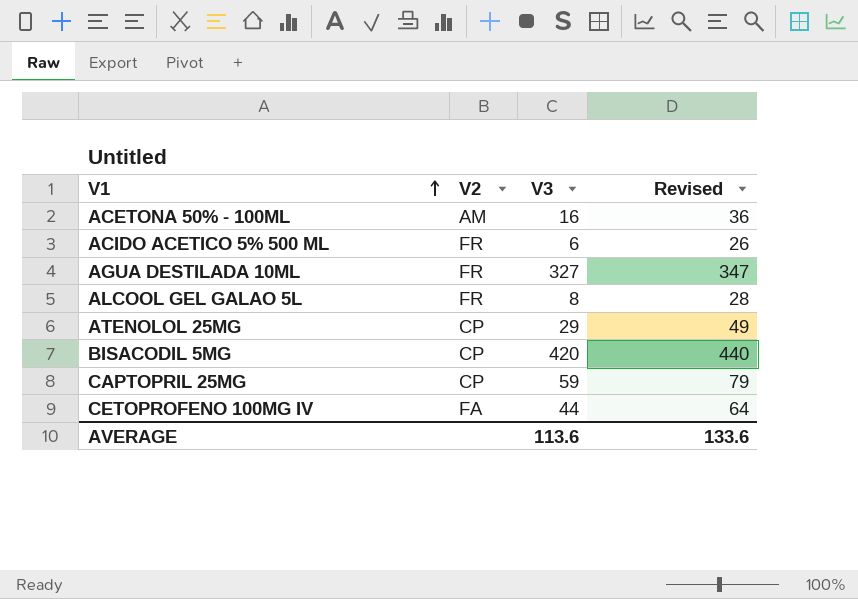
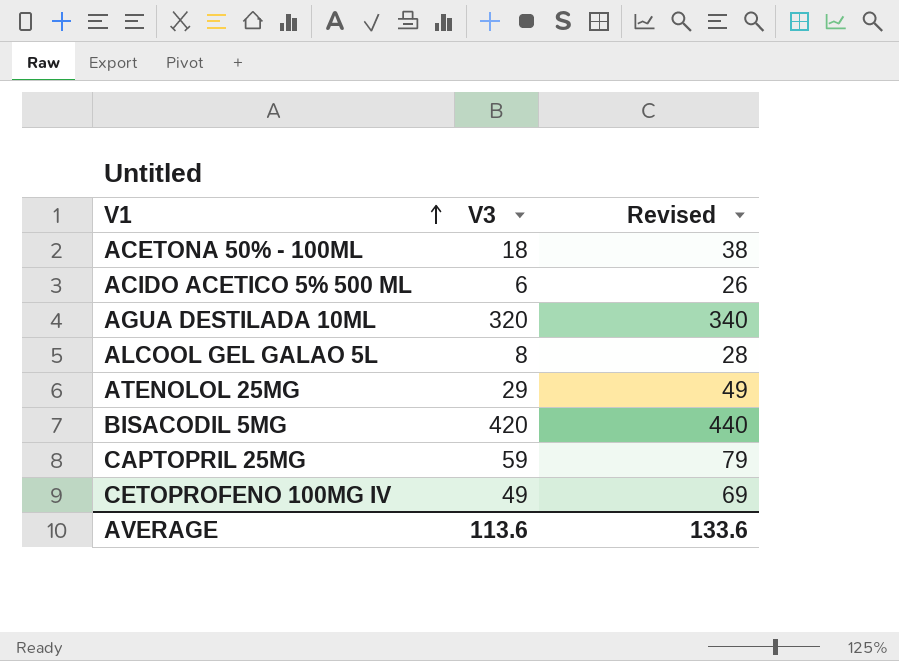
column V2 | position: 2 -> none
ACETONA 50% - 100ML | V3: 16 -> 18
ACETONA 50% - 100ML | Revised: 36 -> 38
AGUA DESTILADA 10ML | V3: 327 -> 320
AGUA DESTILADA 10ML | Revised: 347 -> 340
CETOPROFENO 100MG IV | V3: 44 -> 49
CETOPROFENO 100MG IV | Revised: 64 -> 69

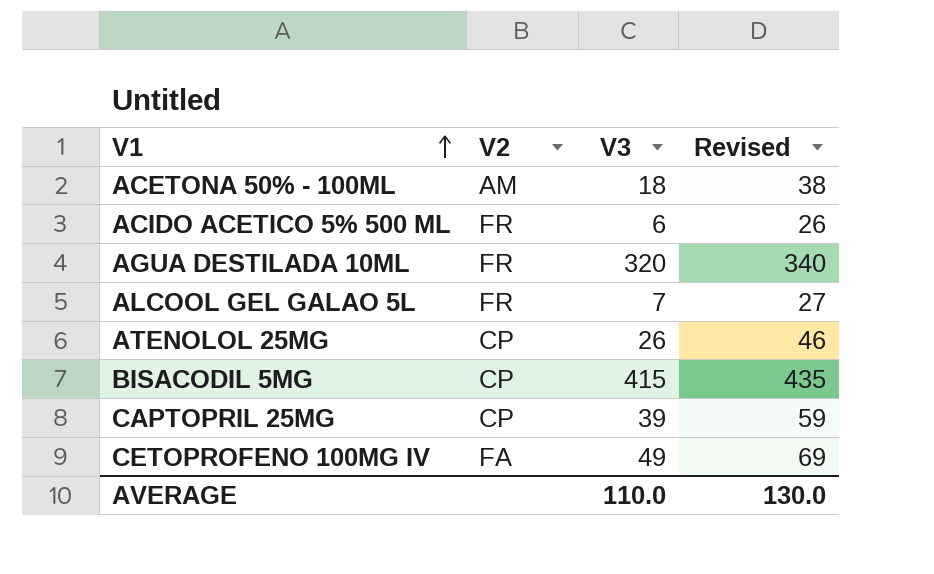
column V2 | position: none -> 2
ALCOOL GEL GALAO 5L | V3: 8 -> 7
ALCOOL GEL GALAO 5L | Revised: 28 -> 27
ATENOLOL 25MG | V3: 29 -> 26
ATENOLOL 25MG | Revised: 49 -> 46
BISACODIL 5MG | V3: 420 -> 415
BISACODIL 5MG | Revised: 440 -> 435
CAPTOPRIL 25MG | V3: 59 -> 39
CAPTOPRIL 25MG | Revised: 79 -> 59
AVERAGE | V3: 113.6 -> 110.0
AVERAGE | Revised: 133.6 -> 130.0

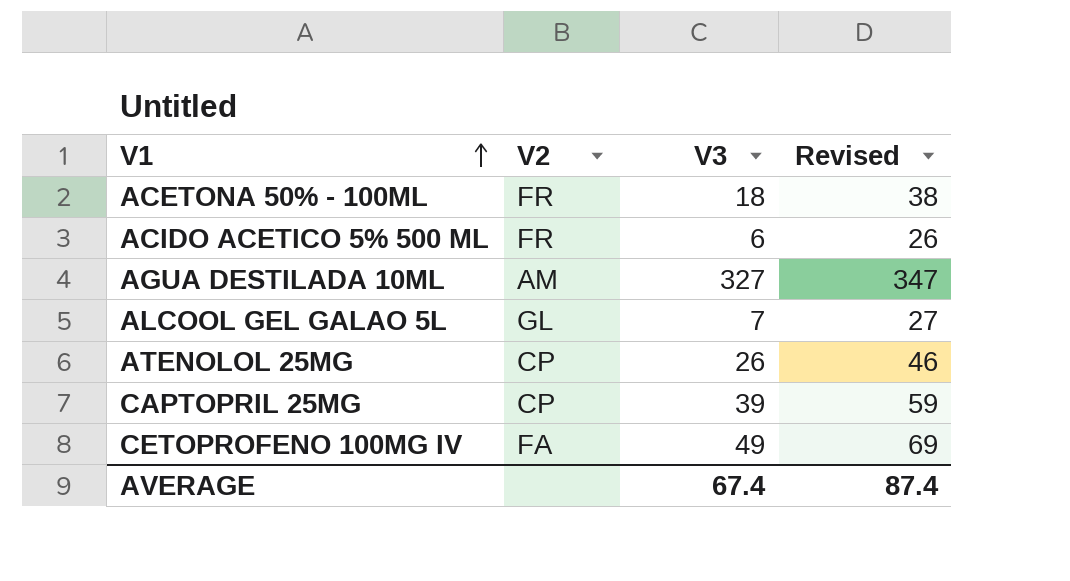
row BISACODIL 5MG: CP | 415 | 435 -> none
ACETONA 50% - 100ML | V2: AM -> FR
AGUA DESTILADA 10ML | V2: FR -> AM
AGUA DESTILADA 10ML | V3: 320 -> 327
AGUA DESTILADA 10ML | Revised: 340 -> 347
ALCOOL GEL GALAO 5L | V2: FR -> GL
AVERAGE | V3: 110.0 -> 67.4
AVERAGE | Revised: 130.0 -> 87.4

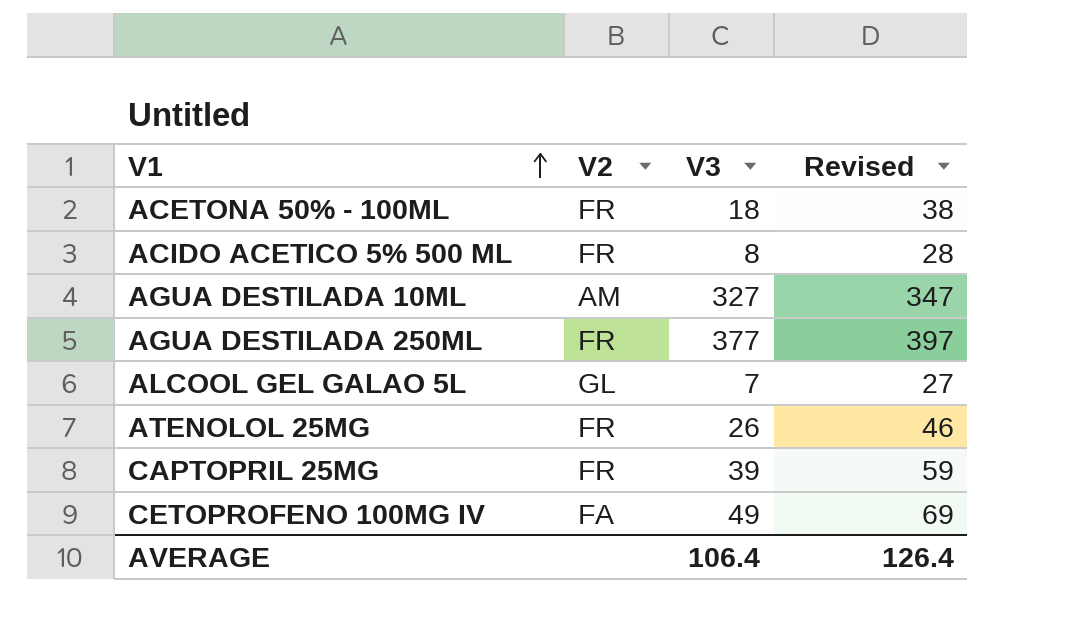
ACIDO ACETICO 5% 500 ML | V3: 6 -> 8
ACIDO ACETICO 5% 500 ML | Revised: 26 -> 28
row AGUA DESTILADA 250ML: none -> FR | 377 | 397
ATENOLOL 25MG | V2: CP -> FR
CAPTOPRIL 25MG | V2: CP -> FR
AVERAGE | V3: 67.4 -> 106.4
AVERAGE | Revised: 87.4 -> 126.4

